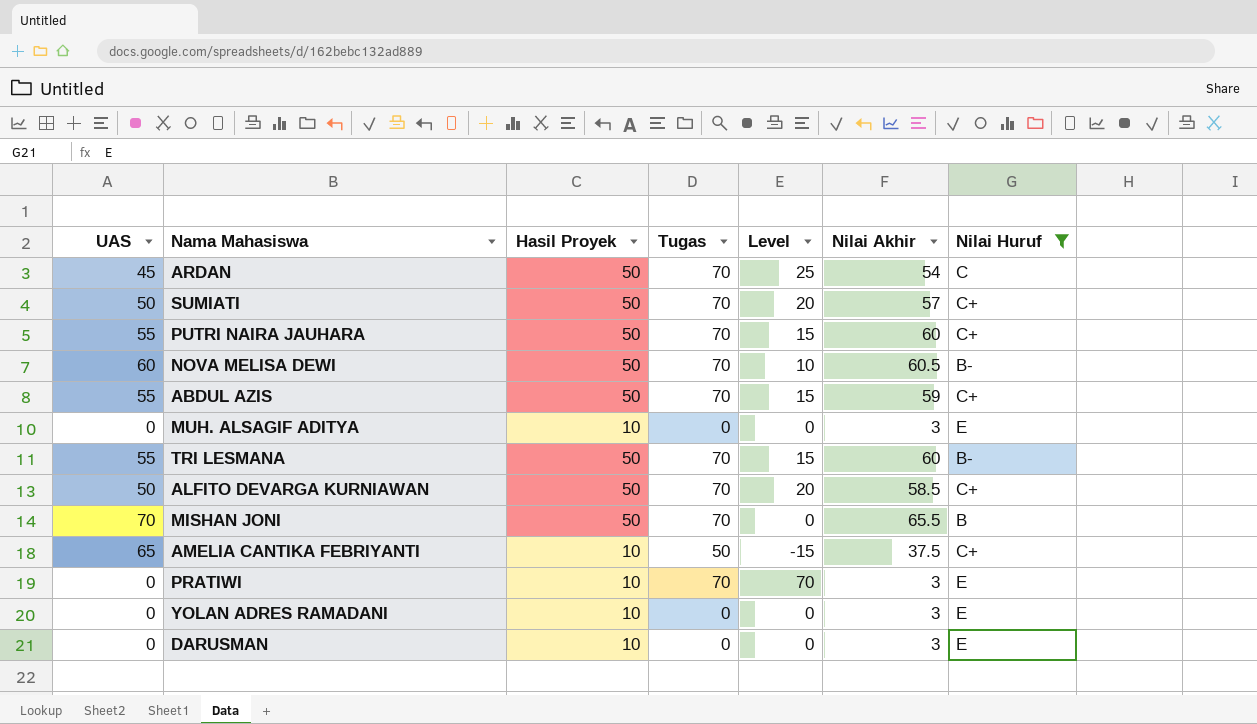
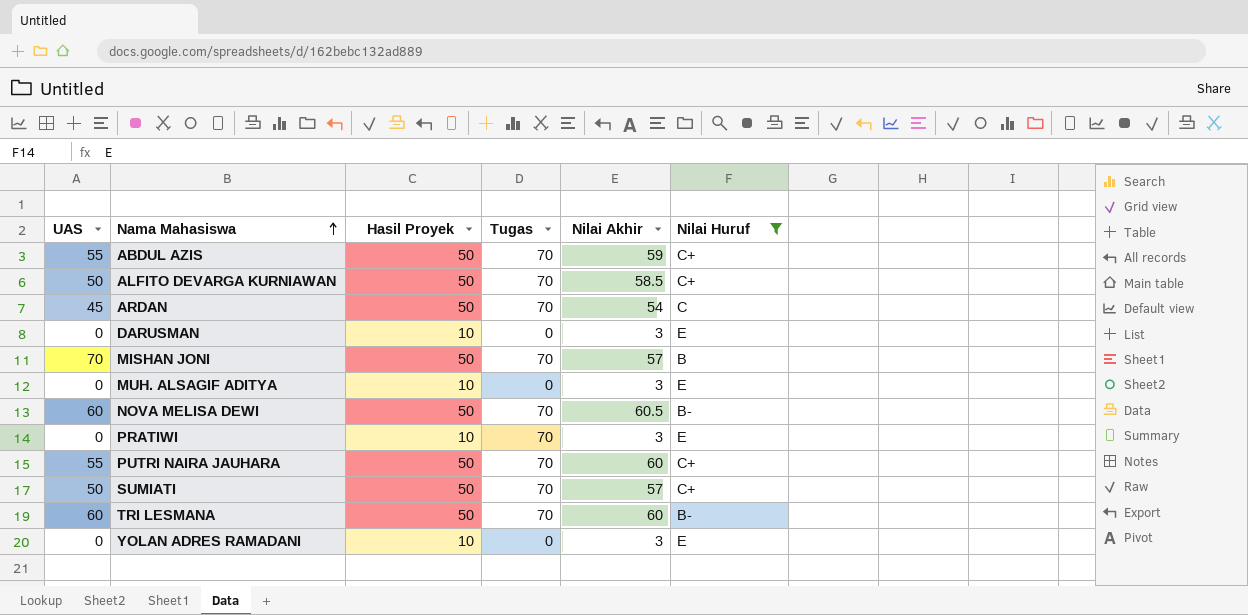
row order: none -> Nama Mahasiswa ascending
column Level | formula: [Tugas] - [UAS] -> none
row AMELIA CANTIKA FEBRIYANTI: 65 | 10 | 50 | -15 | 37.5 | C+ -> none
MISHAN JONI | Nilai Akhir: 65.5 -> 57
TRI LESMANA | UAS: 55 -> 60

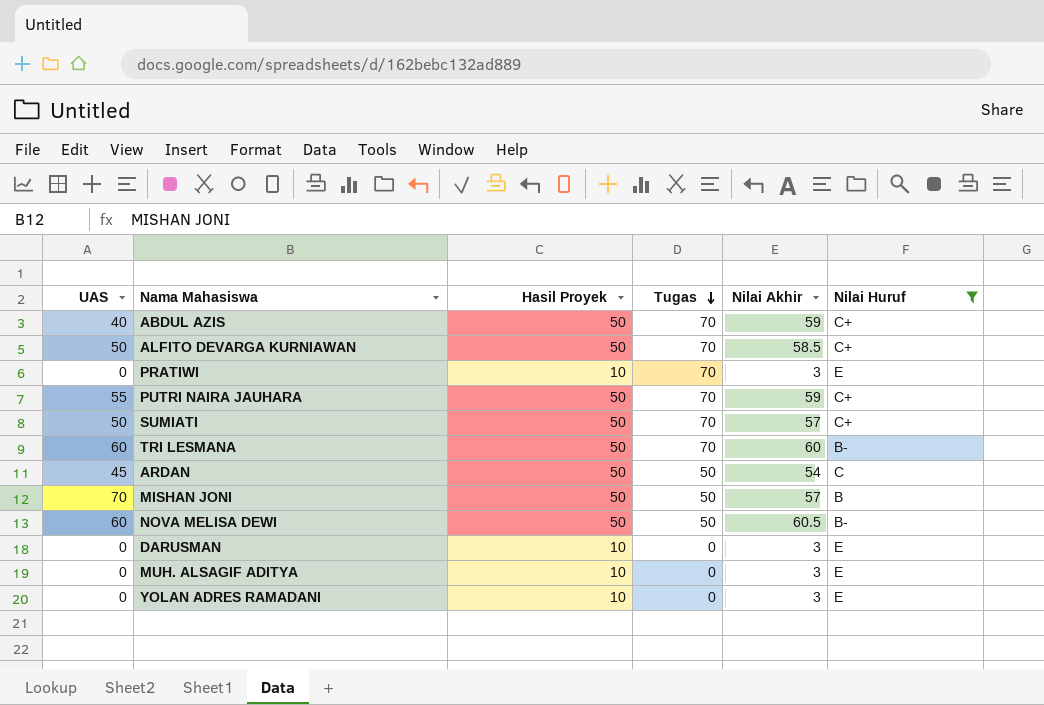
row order: Nama Mahasiswa ascending -> Tugas descending
ABDUL AZIS | UAS: 55 -> 40
PUTRI NAIRA JAUHARA | Nilai Akhir: 60 -> 59
ARDAN | Tugas: 70 -> 50
MISHAN JONI | Tugas: 70 -> 50
NOVA MELISA DEWI | Tugas: 70 -> 50

